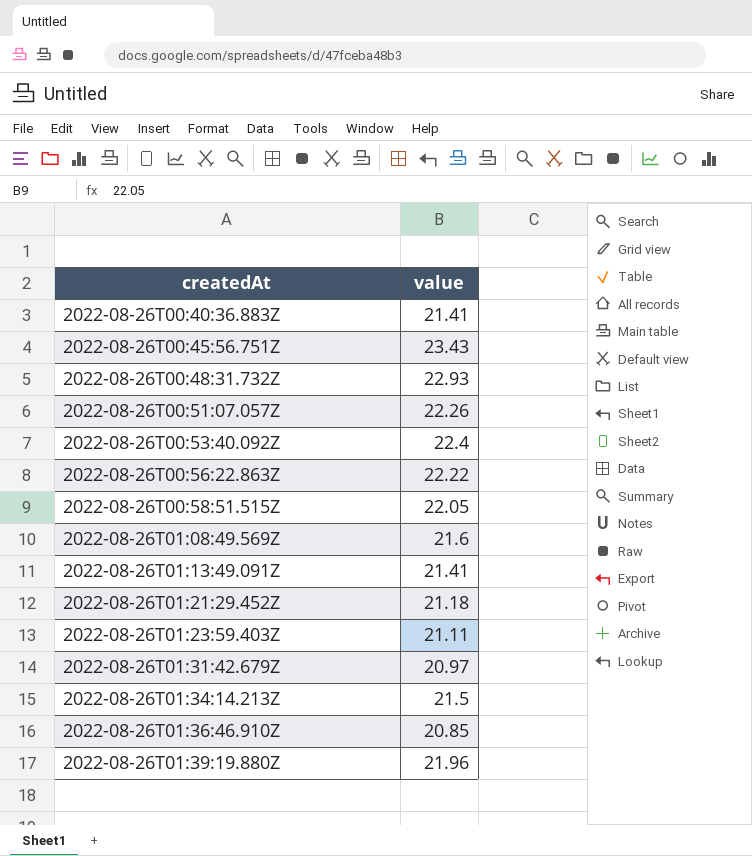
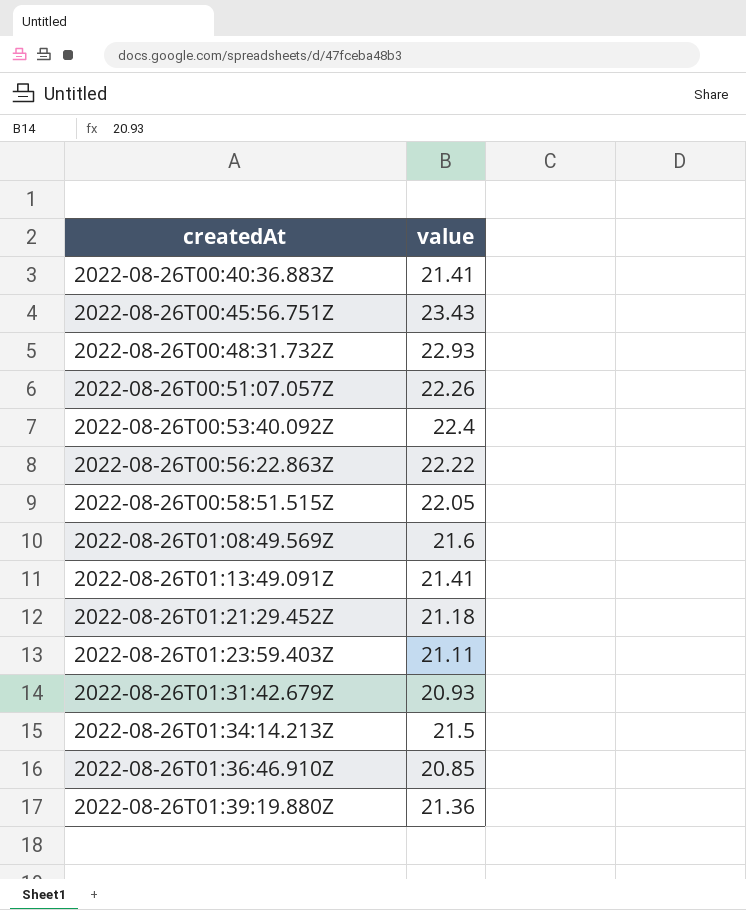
2022-08-26T01:31:42.679Z | value: 20.97 -> 20.93
2022-08-26T01:39:19.880Z | value: 21.96 -> 21.36

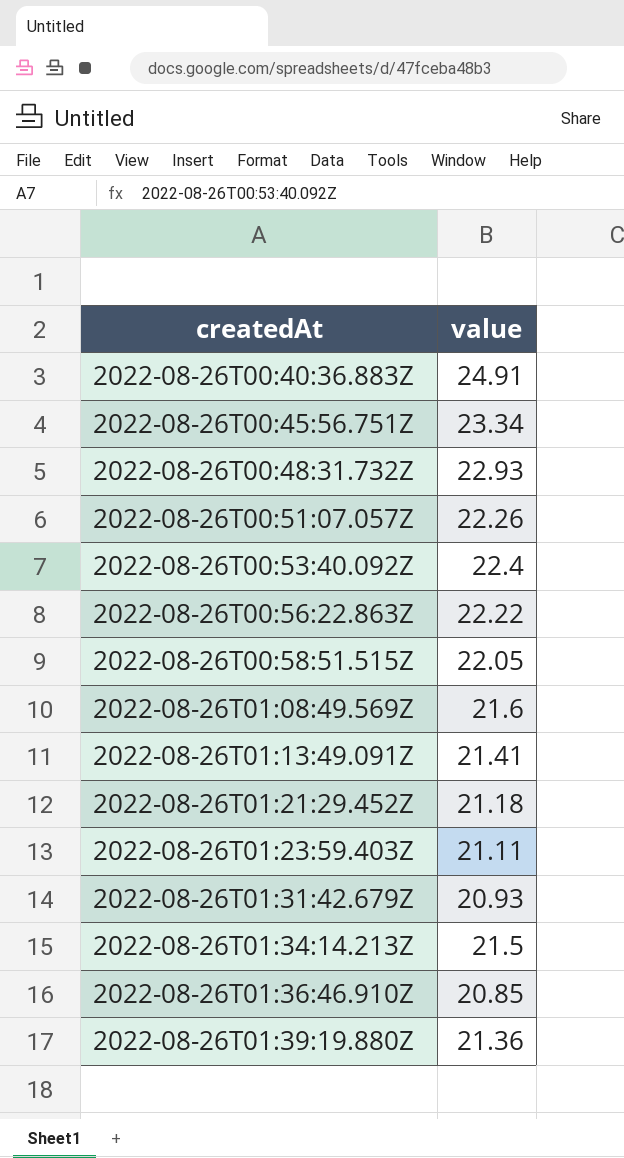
2022-08-26T00:40:36.883Z | value: 21.41 -> 24.91
2022-08-26T00:45:56.751Z | value: 23.43 -> 23.34

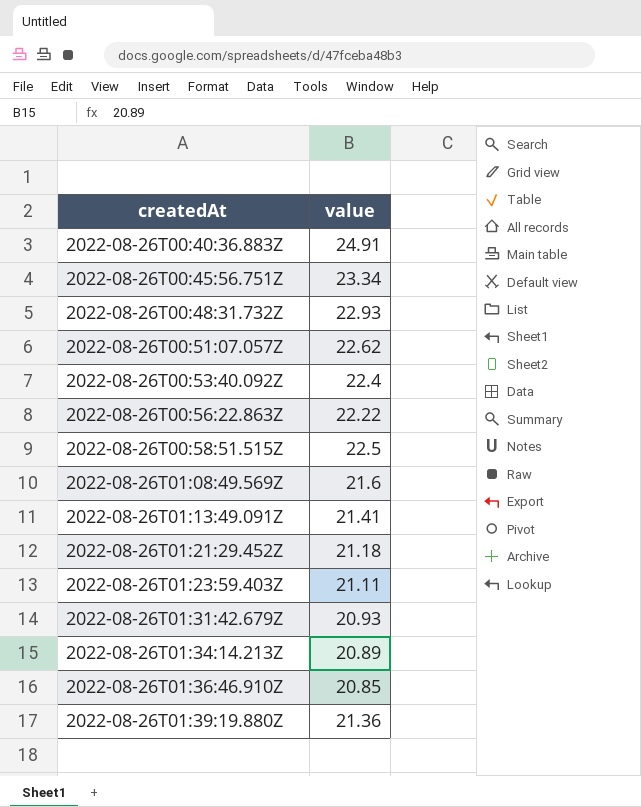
2022-08-26T00:51:07.057Z | value: 22.26 -> 22.62
2022-08-26T00:58:51.515Z | value: 22.05 -> 22.5
2022-08-26T01:34:14.213Z | value: 21.5 -> 20.89

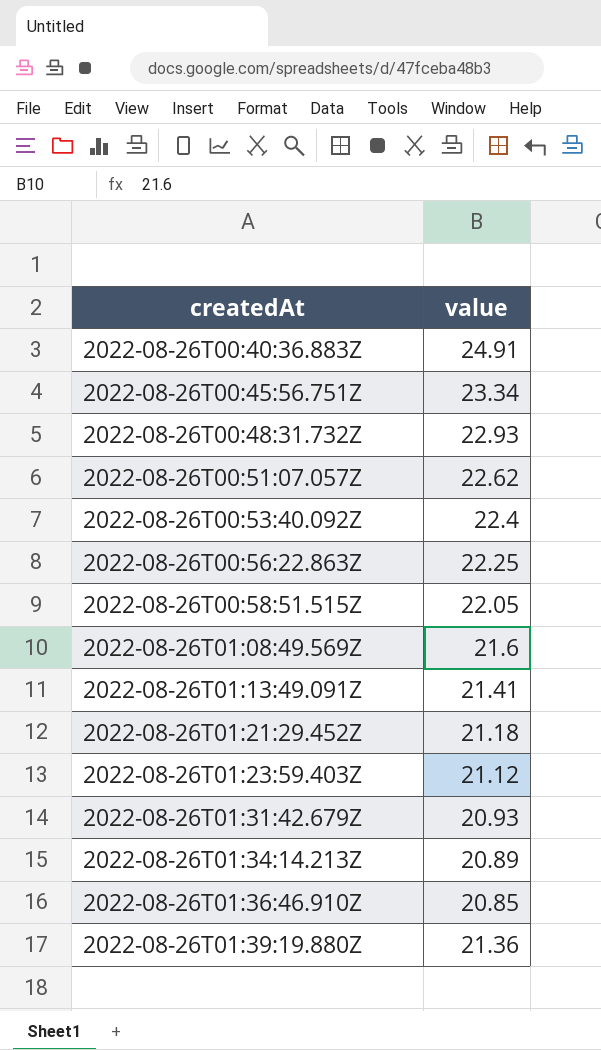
2022-08-26T00:56:22.863Z | value: 22.22 -> 22.25
2022-08-26T00:58:51.515Z | value: 22.5 -> 22.05
2022-08-26T01:23:59.403Z | value: 21.11 -> 21.12

